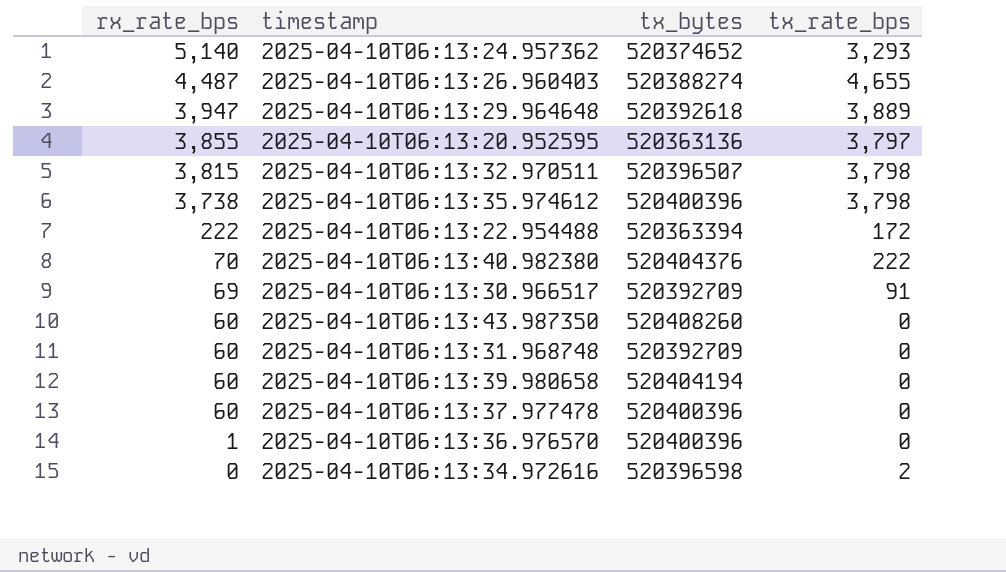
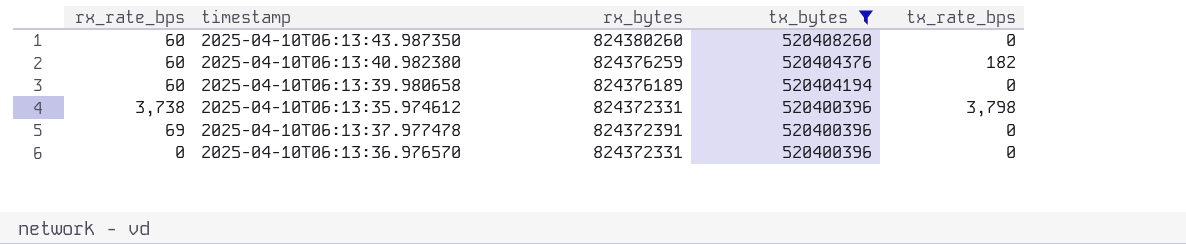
filter: none -> tx_bytes >= 520400396
row order: rx_rate_bps descending -> tx_bytes descending
column rx_bytes | position: none -> 3
2025-04-10T06:13:40.982380 | rx_rate_bps: 70 -> 60
2025-04-10T06:13:40.982380 | tx_rate_bps: 222 -> 182
2025-04-10T06:13:37.977478 | rx_rate_bps: 60 -> 69
2025-04-10T06:13:36.976570 | rx_rate_bps: 1 -> 0

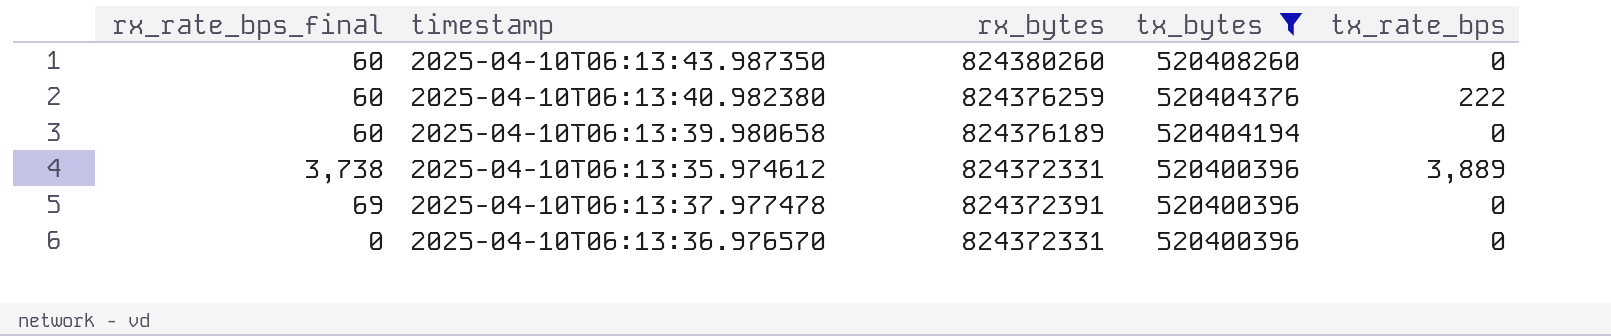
column name: rx_rate_bps -> rx_rate_bps_final
2025-04-10T06:13:40.982380 | tx_rate_bps: 182 -> 222
2025-04-10T06:13:35.974612 | tx_rate_bps: 3,798 -> 3,889

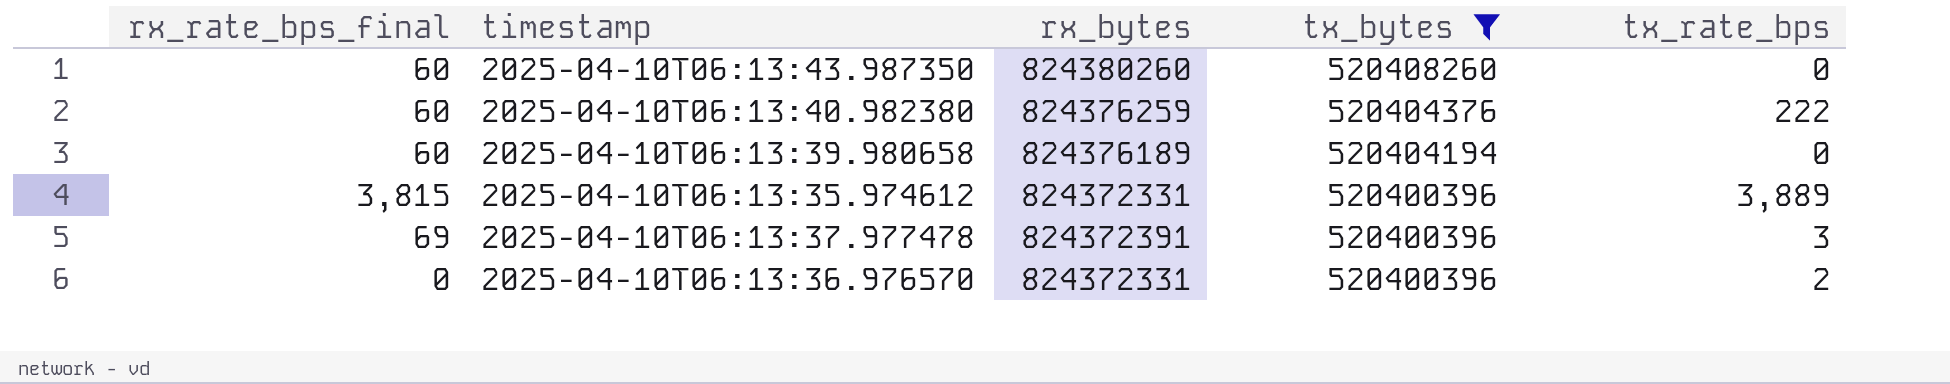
2025-04-10T06:13:35.974612 | rx_rate_bps_final: 3,738 -> 3,815
2025-04-10T06:13:37.977478 | tx_rate_bps: 0 -> 3
2025-04-10T06:13:36.976570 | tx_rate_bps: 0 -> 2

